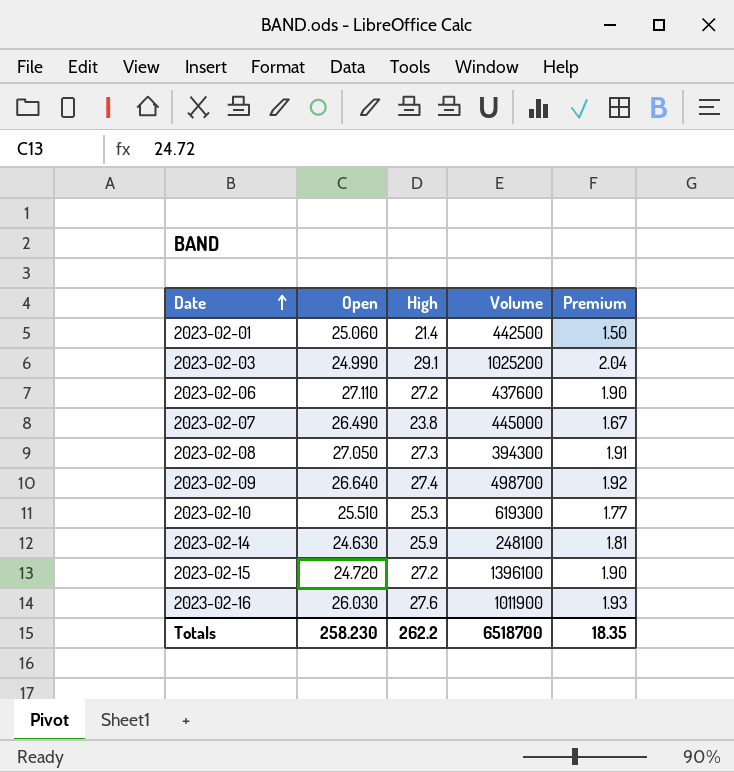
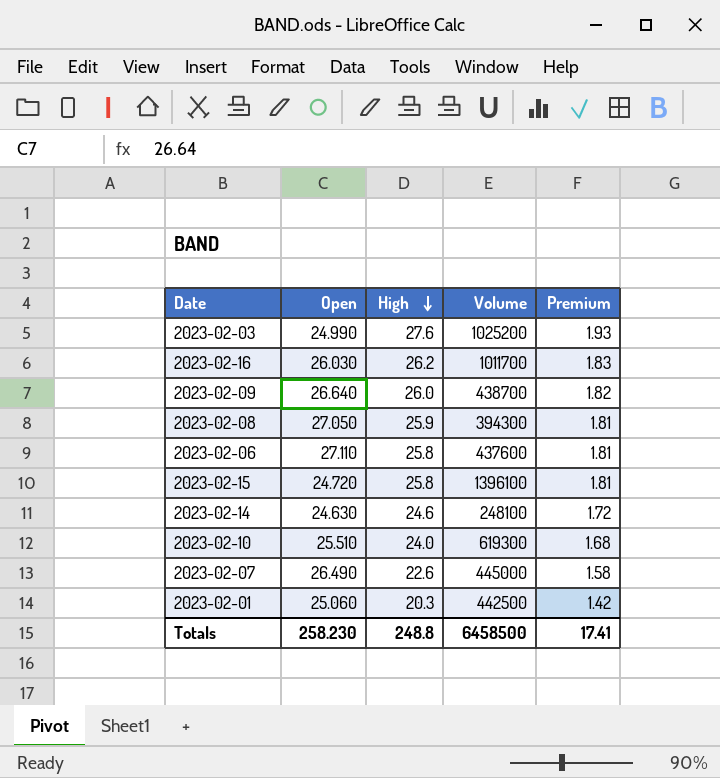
row order: Date ascending -> High descending
2023-02-03 | High: 29.1 -> 27.6
2023-02-03 | Premium: 2.04 -> 1.93
2023-02-16 | High: 27.6 -> 26.2
2023-02-16 | Volume: 1011900 -> 1011700
2023-02-16 | Premium: 1.93 -> 1.83
2023-02-09 | High: 27.4 -> 26.0
2023-02-09 | Volume: 498700 -> 438700
2023-02-09 | Premium: 1.92 -> 1.82
2023-02-08 | High: 27.3 -> 25.9
2023-02-08 | Premium: 1.91 -> 1.81
2023-02-06 | High: 27.2 -> 25.8
2023-02-06 | Premium: 1.90 -> 1.81
2023-02-15 | High: 27.2 -> 25.8
2023-02-15 | Premium: 1.90 -> 1.81
2023-02-14 | High: 25.9 -> 24.6
2023-02-14 | Premium: 1.81 -> 1.72
2023-02-10 | High: 25.3 -> 24.0
2023-02-10 | Premium: 1.77 -> 1.68
2023-02-07 | High: 23.8 -> 22.6
2023-02-07 | Premium: 1.67 -> 1.58
2023-02-01 | High: 21.4 -> 20.3
2023-02-01 | Premium: 1.50 -> 1.42
Totals | High: 262.2 -> 248.8
Totals | Volume: 6518700 -> 6458500
Totals | Premium: 18.35 -> 17.41

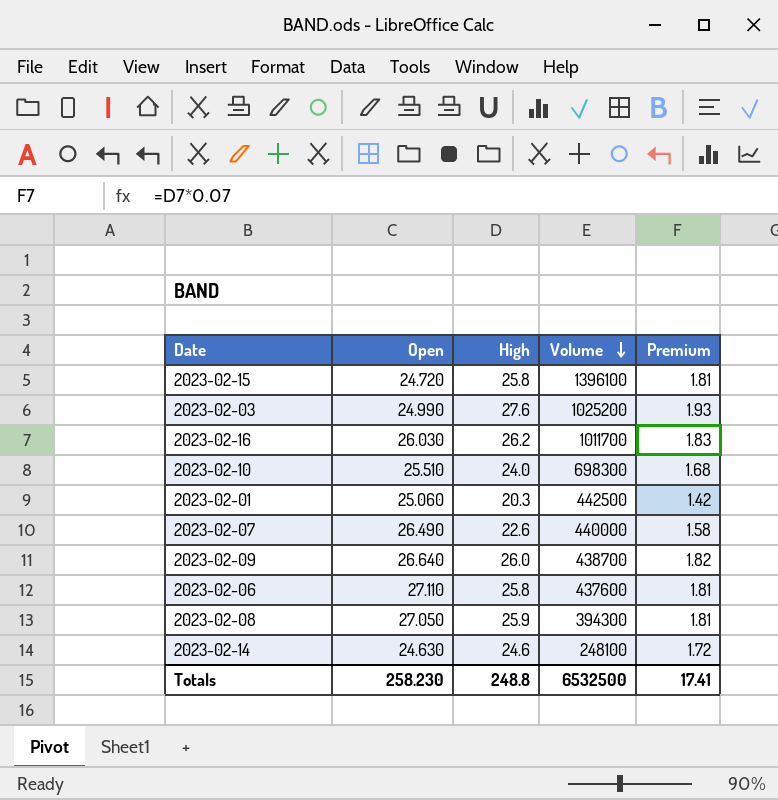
row order: High descending -> Volume descending
2023-02-10 | Volume: 619300 -> 698300
2023-02-07 | Volume: 445000 -> 440000
Totals | Volume: 6458500 -> 6532500

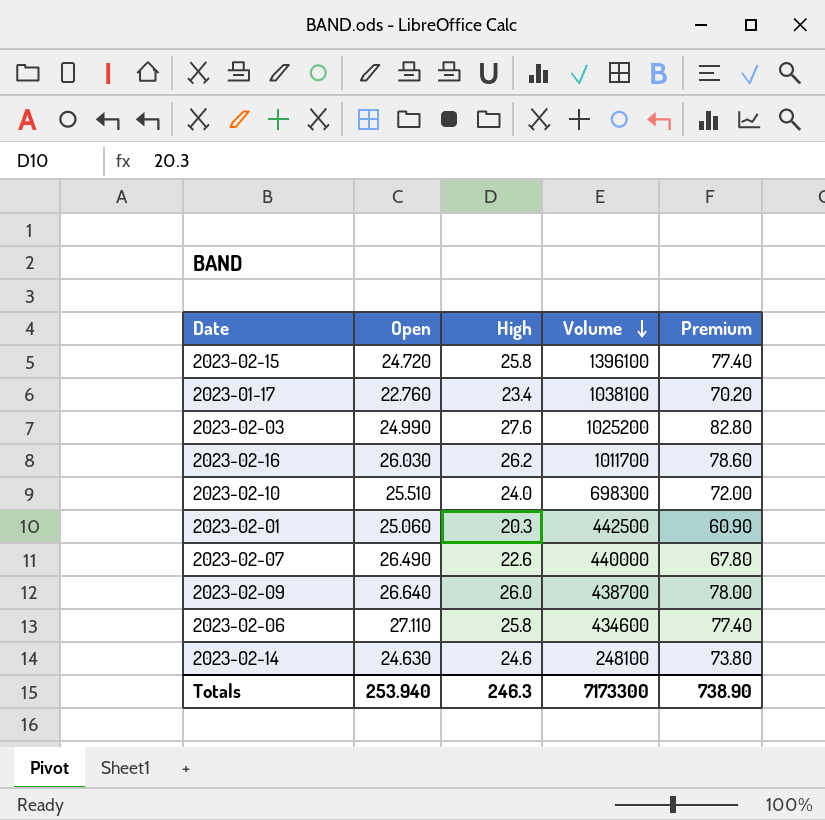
column Premium | formula: [High] * 0.07 -> [High] * 3
row 2023-02-08: 27.050 | 25.9 | 394300 | 1.81 -> none
row 2023-01-17: none -> 22.760 | 23.4 | 1038100 | 70.20
2023-02-06 | Volume: 437600 -> 434600
Totals | Open: 258.230 -> 253.940
Totals | High: 248.8 -> 246.3
Totals | Volume: 6532500 -> 7173300
Totals | Premium: 17.41 -> 738.90

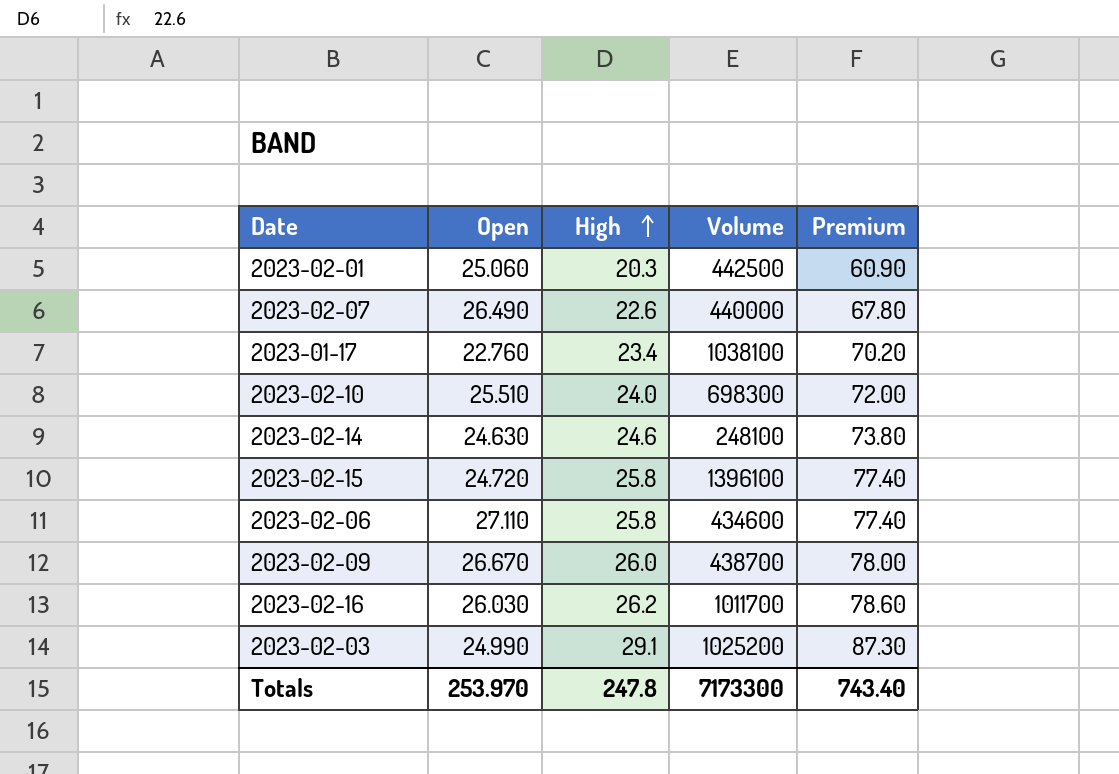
row order: Volume descending -> High ascending
2023-02-09 | Open: 26.640 -> 26.670
2023-02-03 | High: 27.6 -> 29.1
2023-02-03 | Premium: 82.80 -> 87.30
Totals | Open: 253.940 -> 253.970
Totals | High: 246.3 -> 247.8
Totals | Premium: 738.90 -> 743.40

